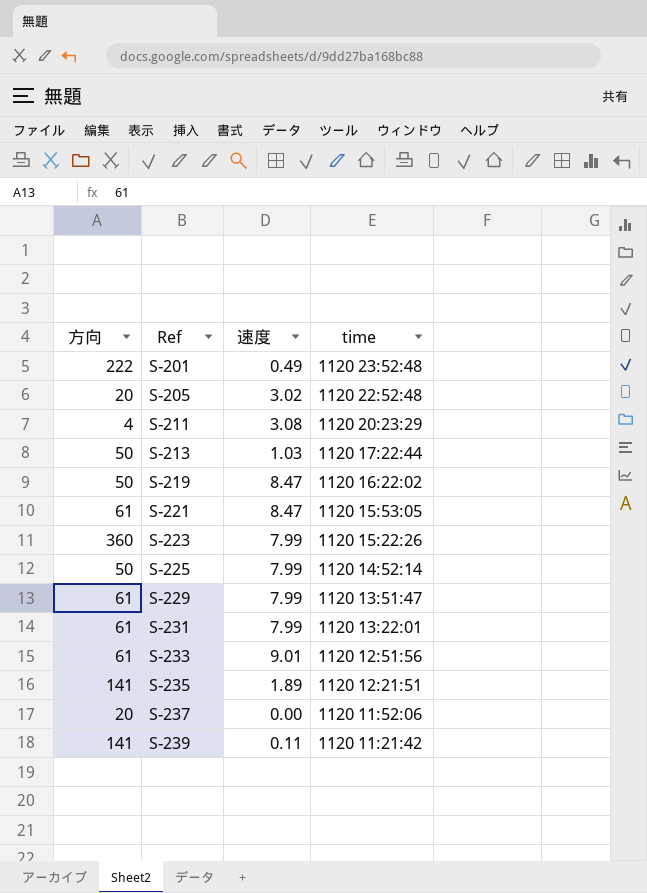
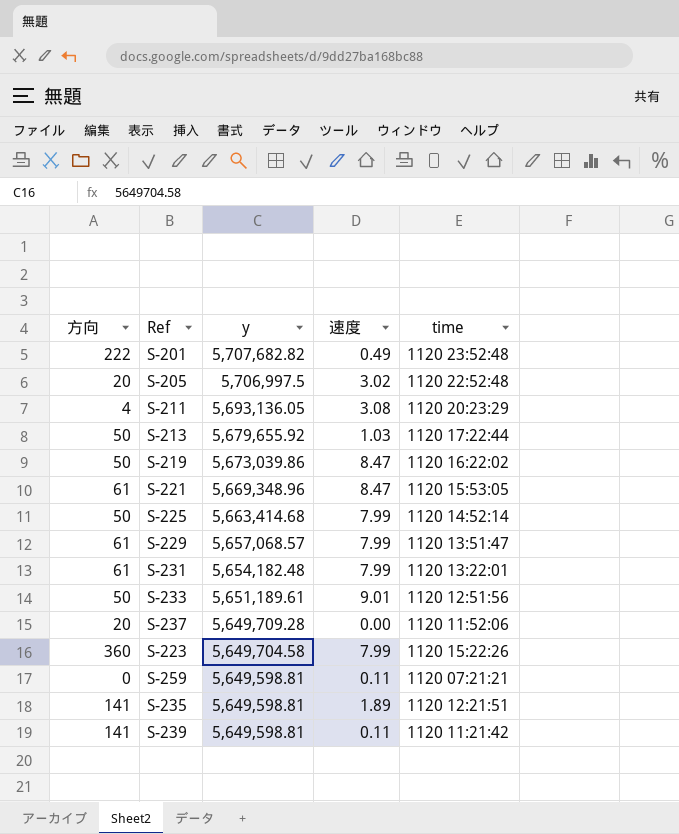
row order: Ref ascending -> y descending
column y | position: none -> 3
S-233 | 方向: 61 -> 50
row S-259: none -> 0 | 5,649,598.81 | 0.11 | 1120 07:21:21

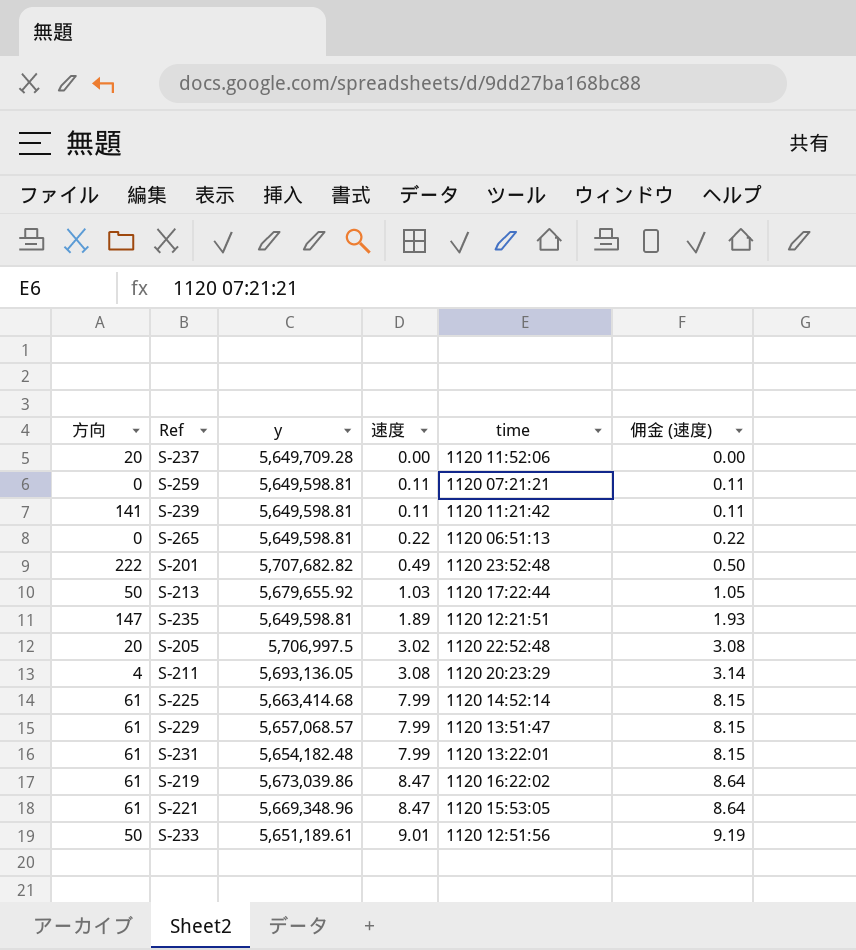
row order: y descending -> 速度 ascending
column 佣金 (速度) | formula: none -> [速度] * 1.02
row S-223: 360 | 5,649,704.58 | 7.99 | 1120 15:22:26 -> none
row S-265: none -> 0 | 5,649,598.81 | 0.22 | 1120 06:51:13 | 0.22
S-235 | 方向: 141 -> 147
S-225 | 方向: 50 -> 61
S-219 | 方向: 50 -> 61

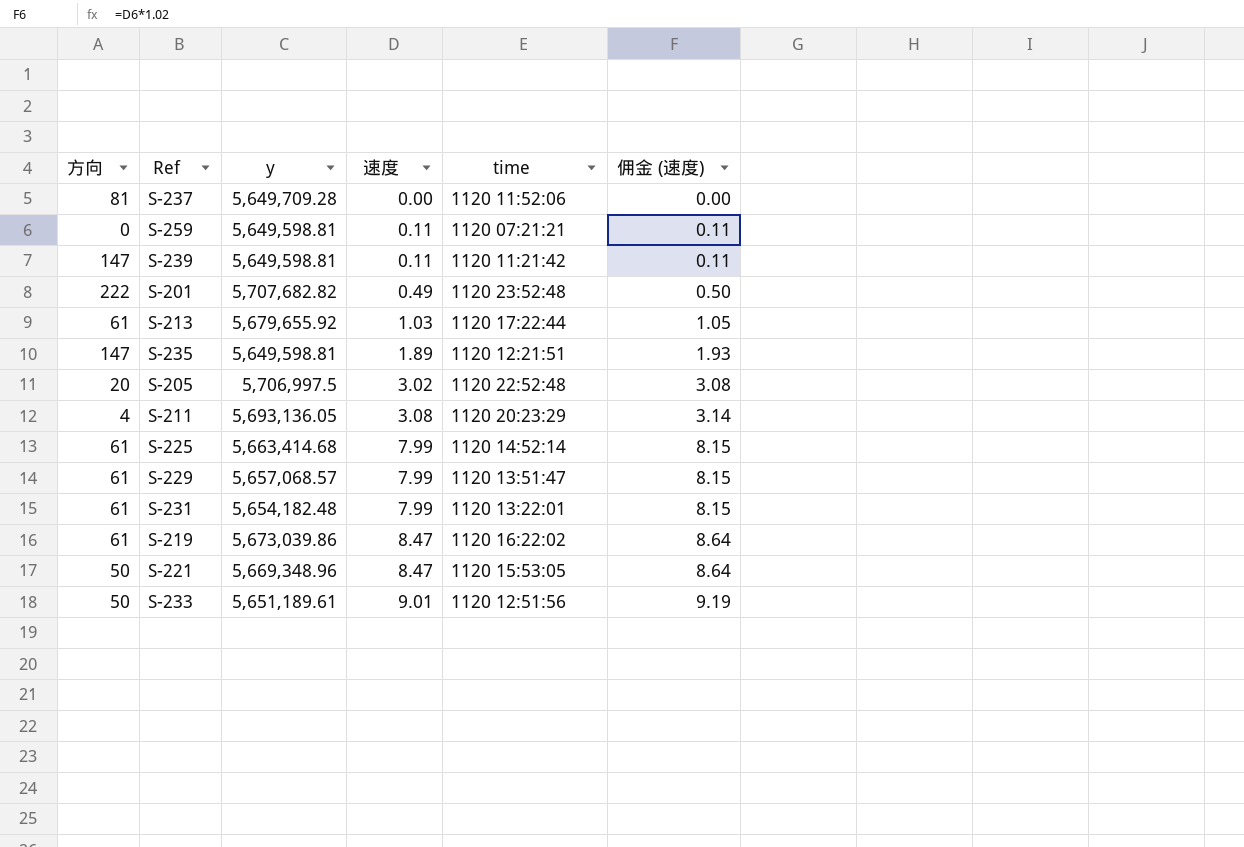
row S-265: 0 | 5,649,598.81 | 0.22 | 1120 06:51:13 | 0.22 -> none
S-237 | 方向: 20 -> 81
S-239 | 方向: 141 -> 147
S-213 | 方向: 50 -> 61
S-221 | 方向: 61 -> 50

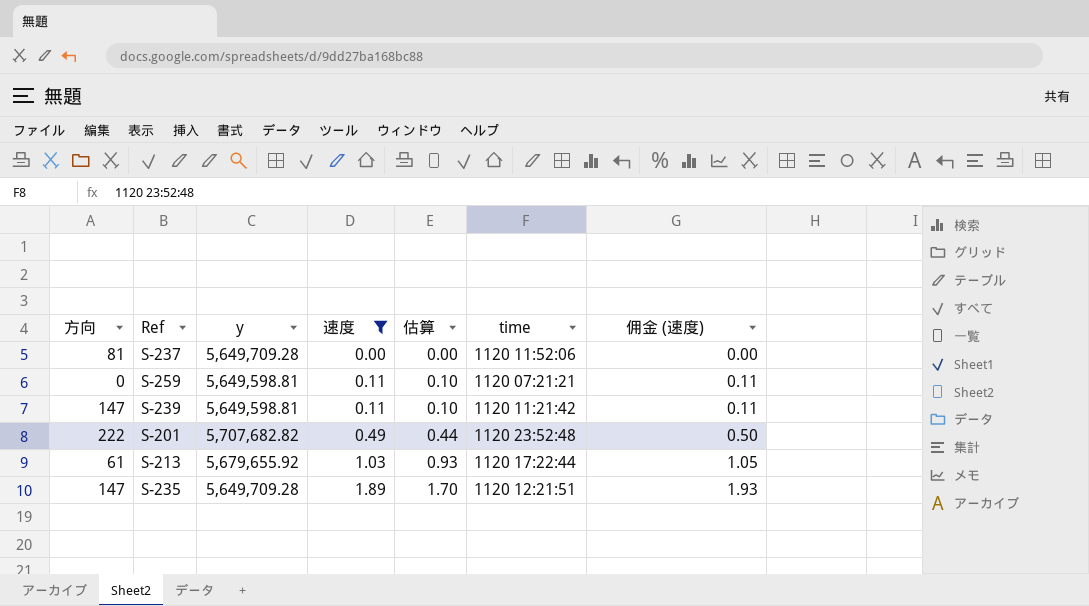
filter: none -> 速度 <= 1.89
column 估算 | formula: none -> [速度] * 0.9
S-235 | y: 5,649,598.81 -> 5,649,709.28

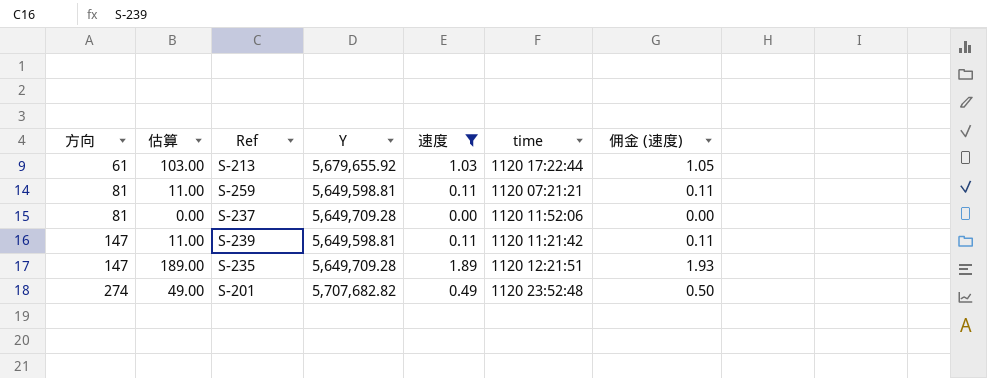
row order: 速度 ascending -> 方向 ascending
column 估算 | formula: [速度] * 0.9 -> [速度] * 100
column 估算 | position: 5 -> 2
column name: y -> Y
S-259 | 方向: 0 -> 81
S-201 | 方向: 222 -> 274

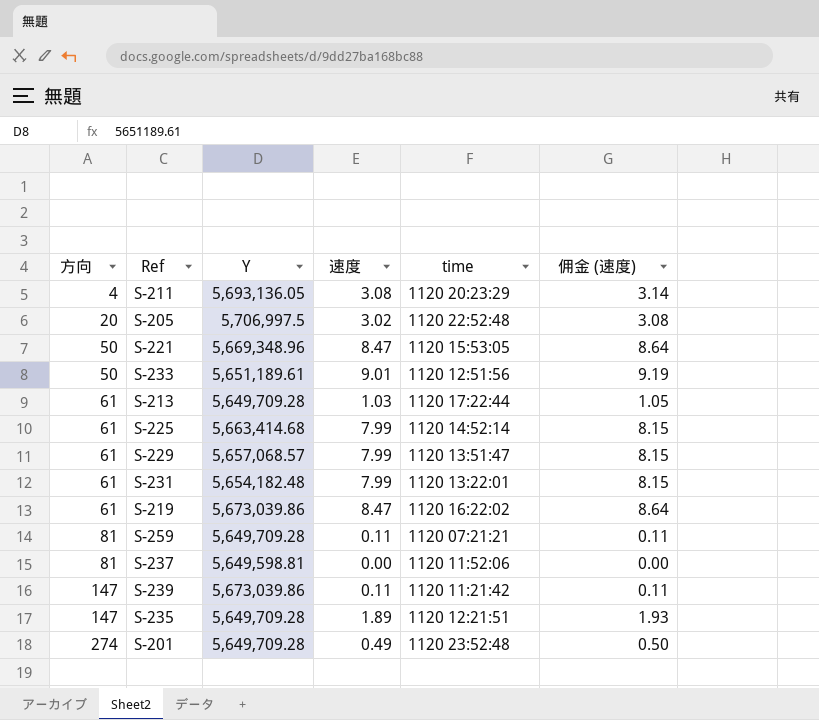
filter: 速度 <= 1.89 -> none
column 估算 | formula: [速度] * 100 -> none
S-213 | Y: 5,679,655.92 -> 5,649,709.28
S-259 | Y: 5,649,598.81 -> 5,649,709.28
S-237 | Y: 5,649,709.28 -> 5,649,598.81
S-239 | Y: 5,649,598.81 -> 5,673,039.86
S-201 | Y: 5,707,682.82 -> 5,649,709.28

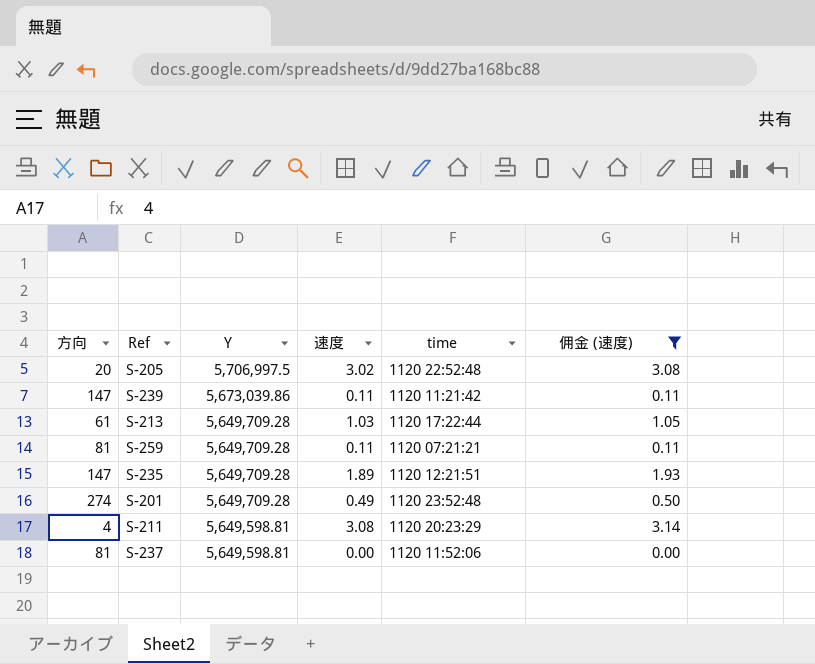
filter: none -> 佣金 (速度) <= 3.14
row order: 方向 ascending -> Y descending
S-211 | Y: 5,693,136.05 -> 5,649,598.81

